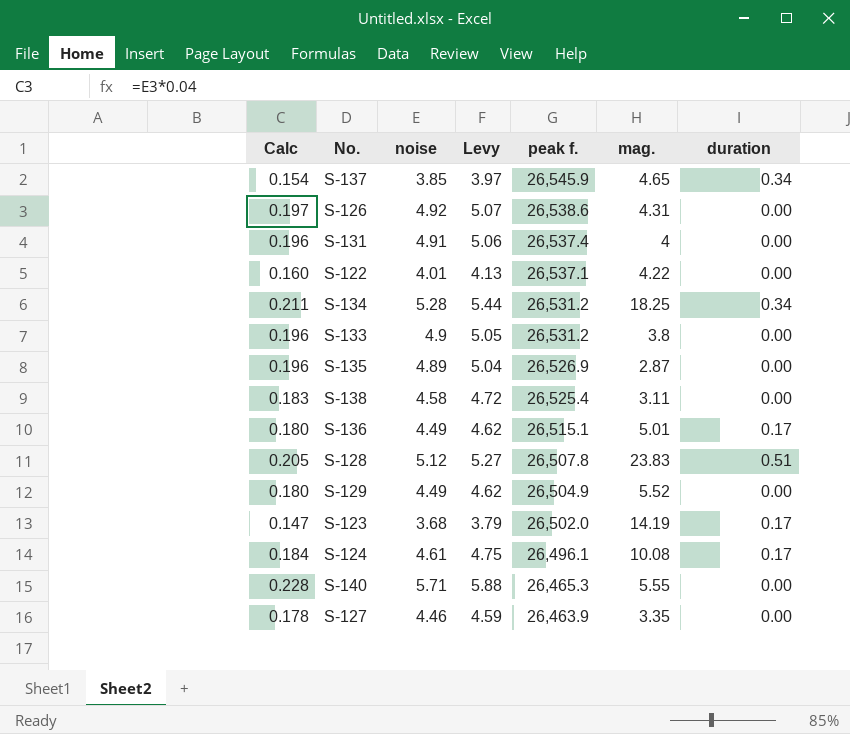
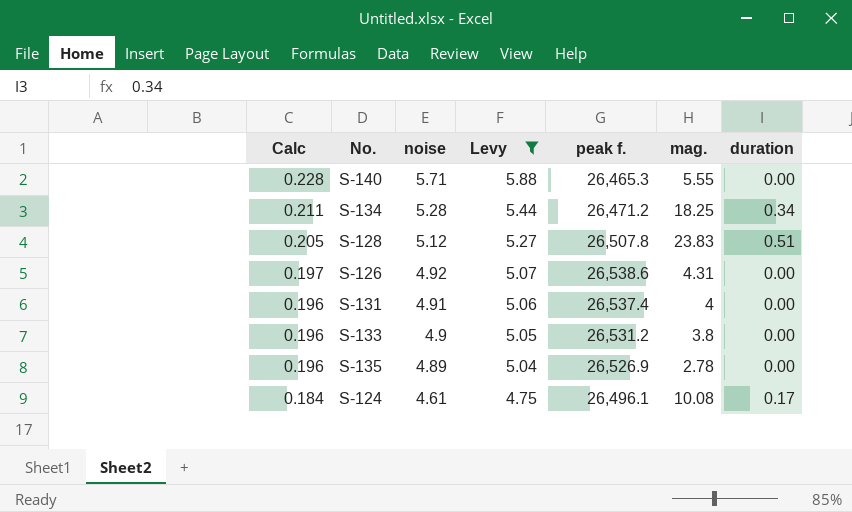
filter: none -> Levy >= 4.75
row order: peak f. descending -> Calc descending
S-134 | peak f.: 26,531.2 -> 26,471.2
S-135 | mag.: 2.87 -> 2.78

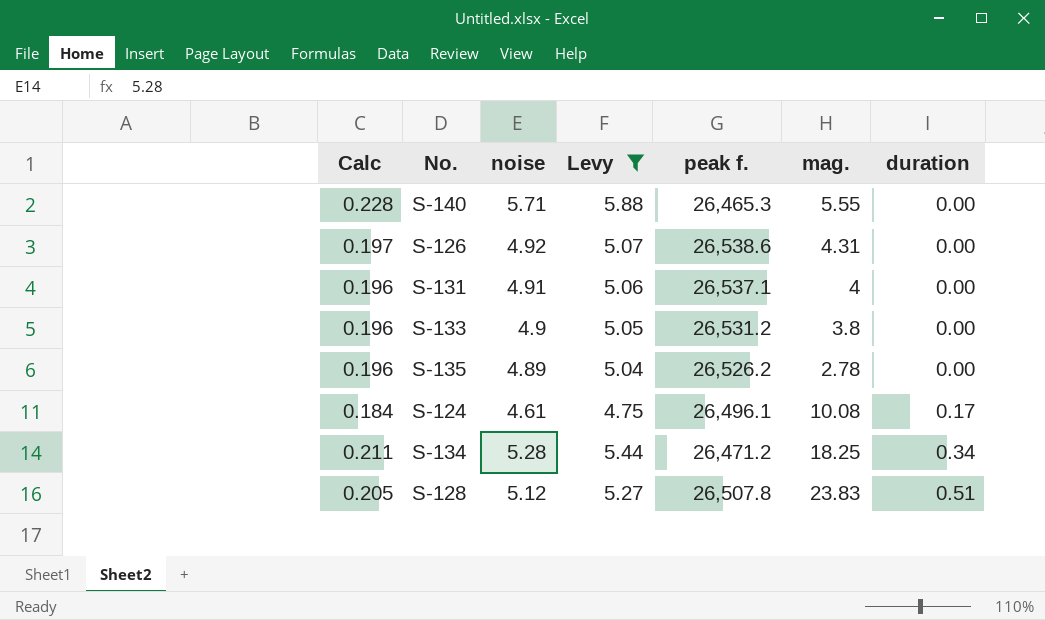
row order: Calc descending -> duration ascending
S-131 | peak f.: 26,537.4 -> 26,537.1
S-135 | peak f.: 26,526.9 -> 26,526.2

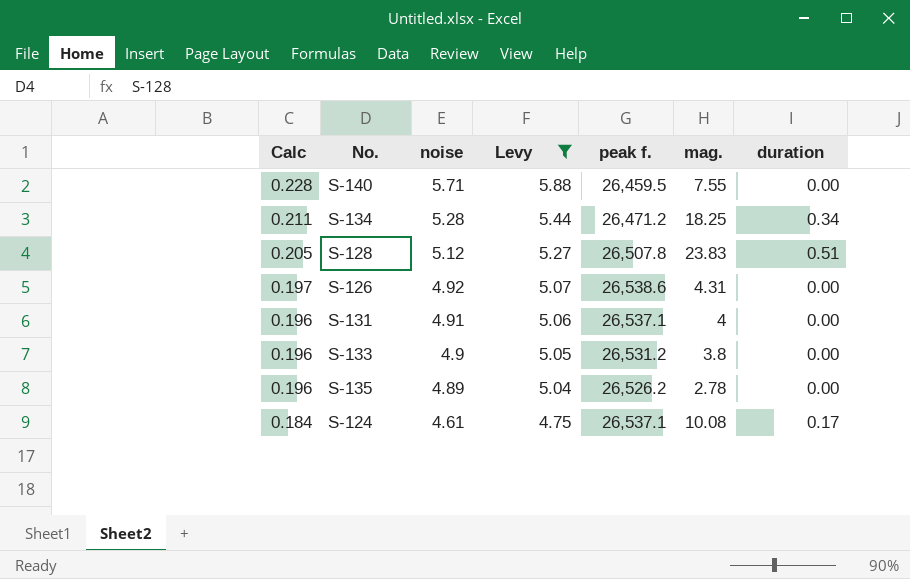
row order: duration ascending -> Calc descending
S-140 | peak f.: 26,465.3 -> 26,459.5
S-140 | mag.: 5.55 -> 7.55
S-124 | peak f.: 26,496.1 -> 26,537.1

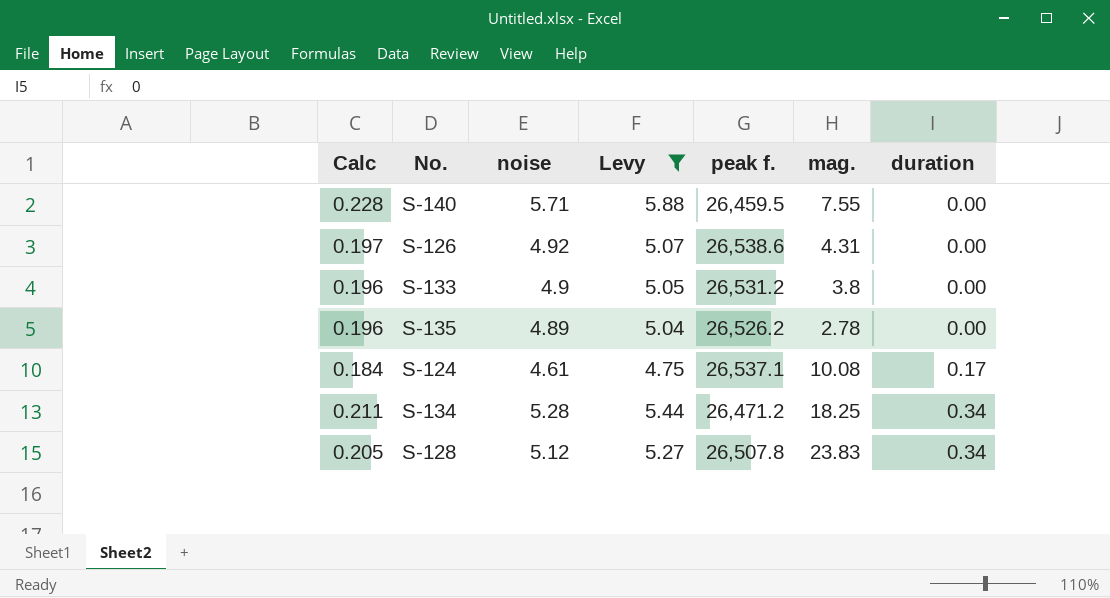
row order: Calc descending -> duration ascending
row S-131: 0.196 | 4.91 | 5.06 | 26,537.1 | 4 | 0.00 -> none
S-128 | duration: 0.51 -> 0.34

